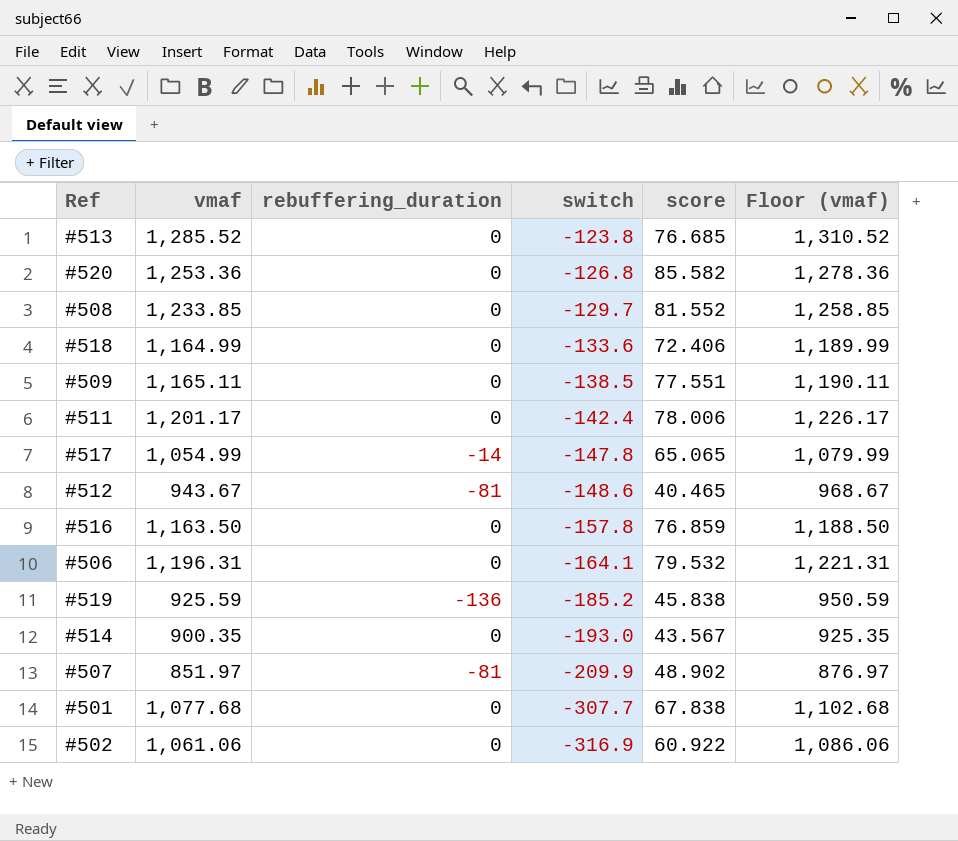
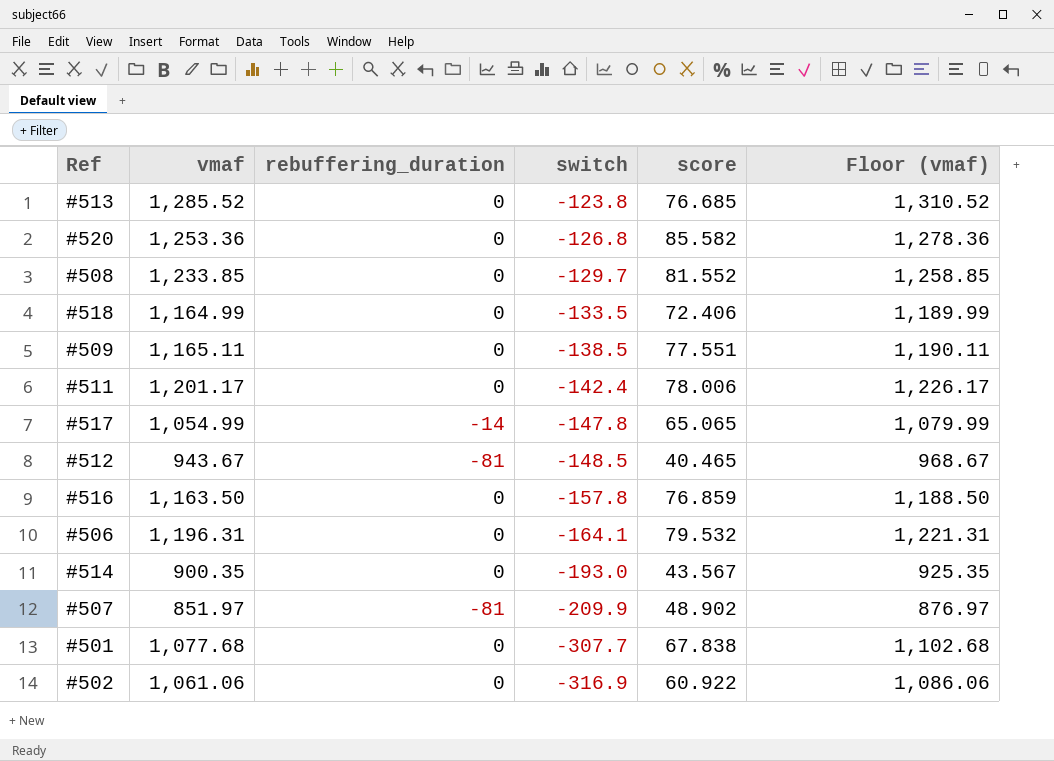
row #519: 925.59 | -136 | -185.2 | 45.838 | 950.59 -> none
#518 | switch: -133.6 -> -133.5
#512 | switch: -148.6 -> -148.5

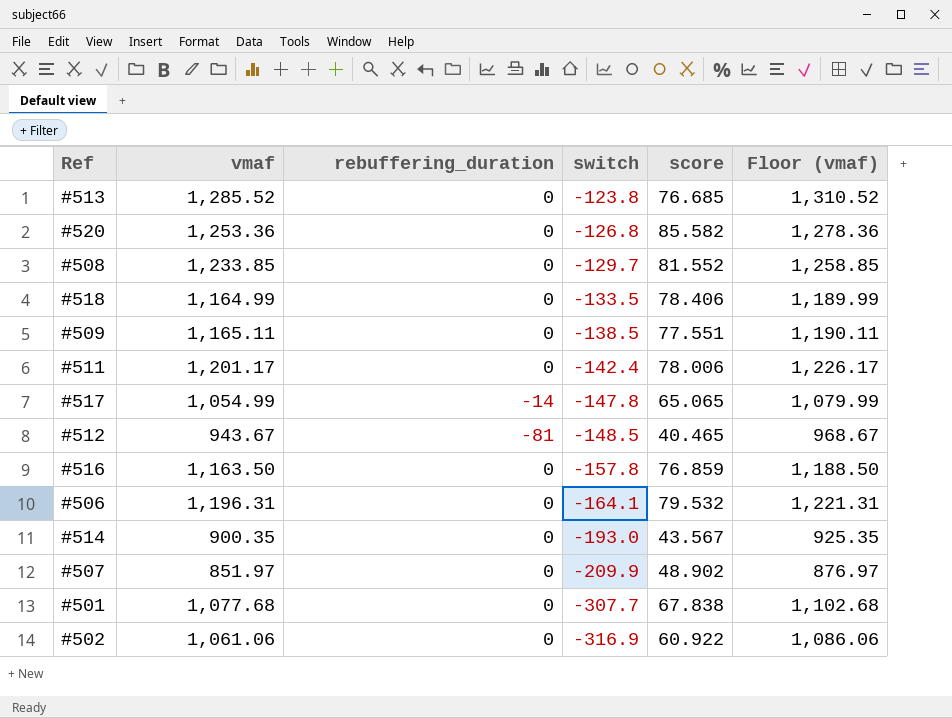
#518 | score: 72.406 -> 78.406
#507 | rebuffering_duration: -81 -> 0

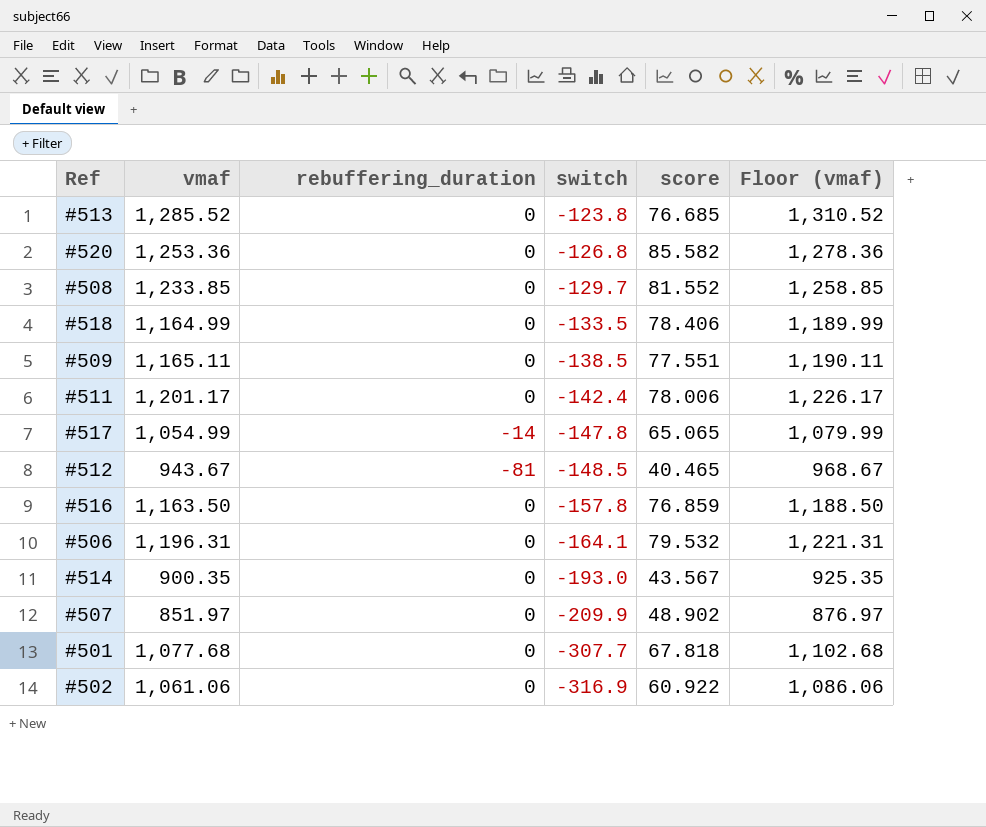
#501 | score: 67.838 -> 67.818

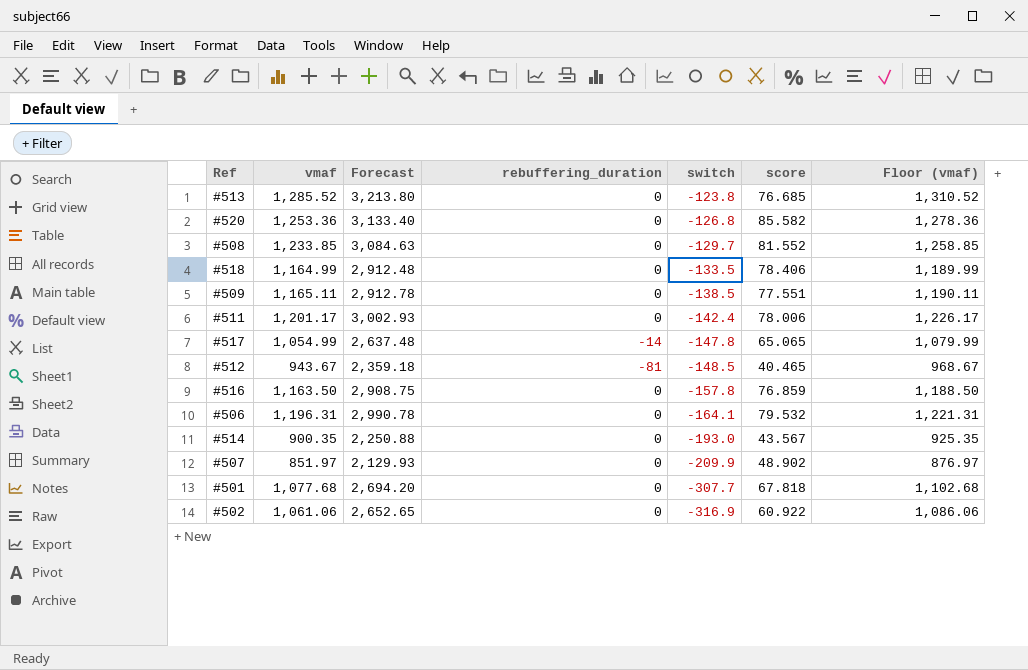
column Forecast | formula: none -> [vmaf] * 2.5

